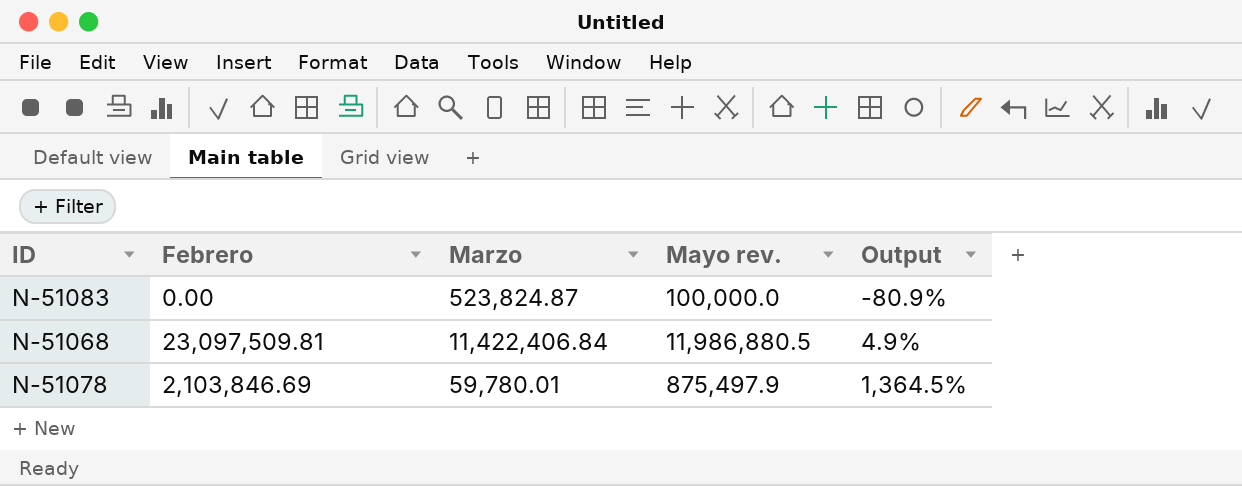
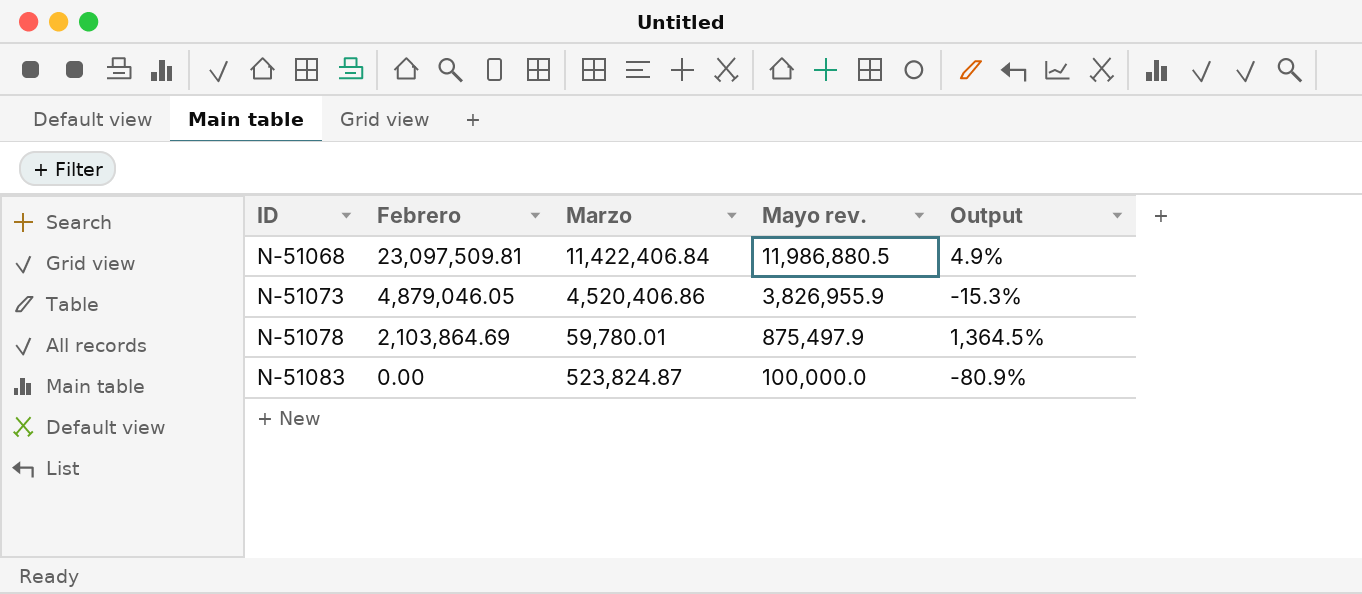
row order: Output ascending -> ID ascending
row N-51073: none -> 4,879,046.05 | 4,520,406.86 | 3,826,955.9 | -15.3%
N-51078 | Febrero: 2,103,846.69 -> 2,103,864.69

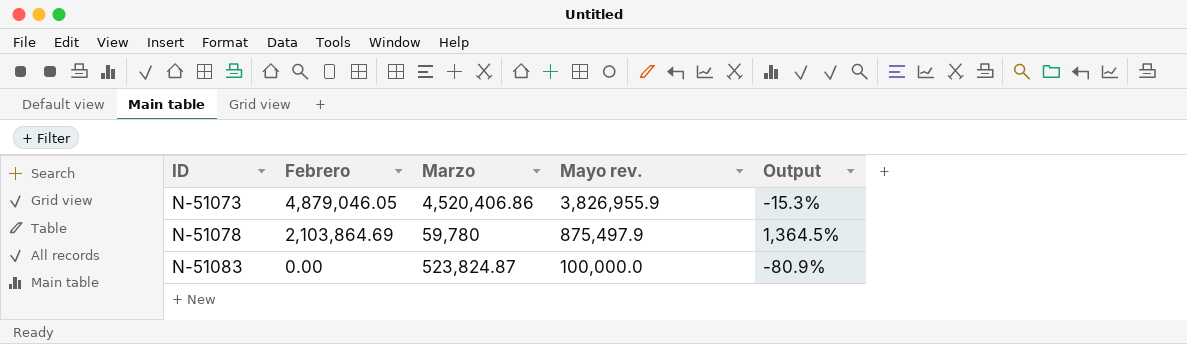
row N-51068: 23,097,509.81 | 11,422,406.84 | 11,986,880.5 | 4.9% -> none
N-51078 | Marzo: 59,780.01 -> 59,780

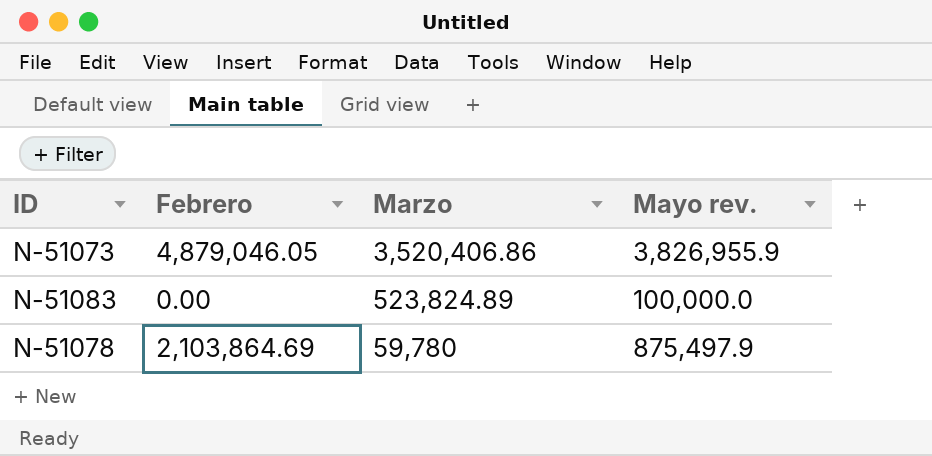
row order: ID ascending -> Marzo descending
column Output | formula: ([Mayo rev.] - [Marzo]) / [Marzo] -> none
N-51073 | Marzo: 4,520,406.86 -> 3,520,406.86
N-51083 | Marzo: 523,824.87 -> 523,824.89

